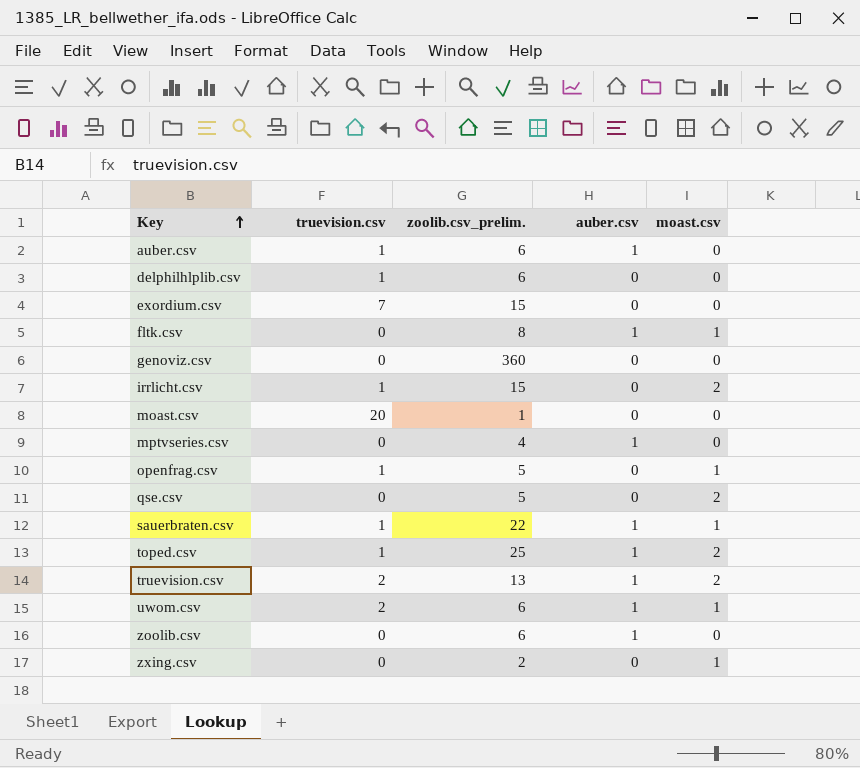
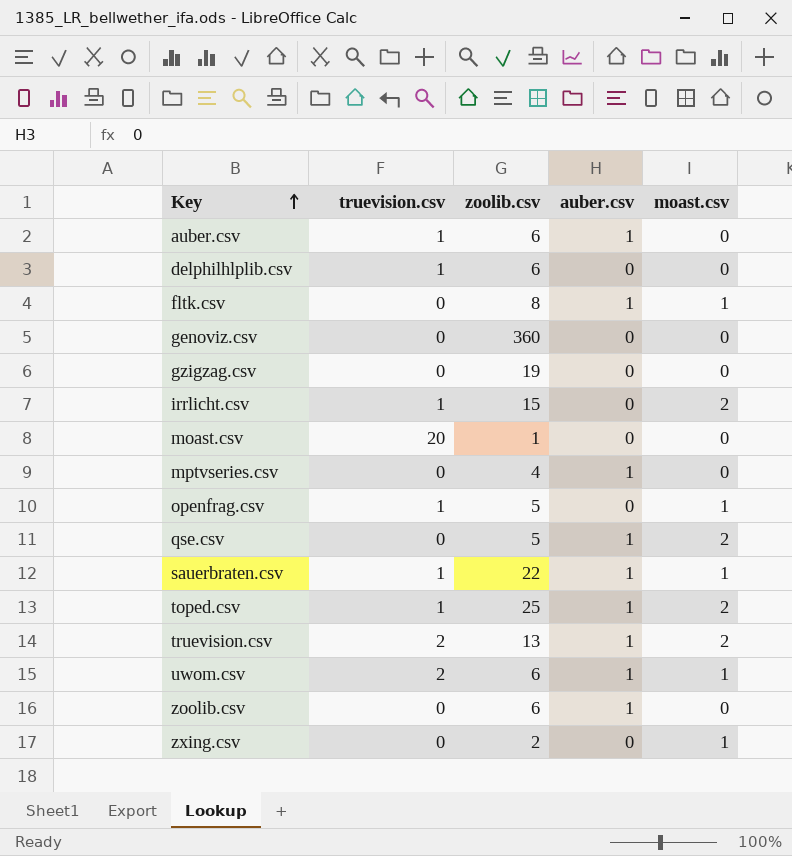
column name: zoolib.csv_prelim. -> zoolib.csv
row exordium.csv: 7 | 15 | 0 | 0 -> none
row gzigzag.csv: none -> 0 | 19 | 0 | 0
qse.csv | auber.csv: 0 -> 1

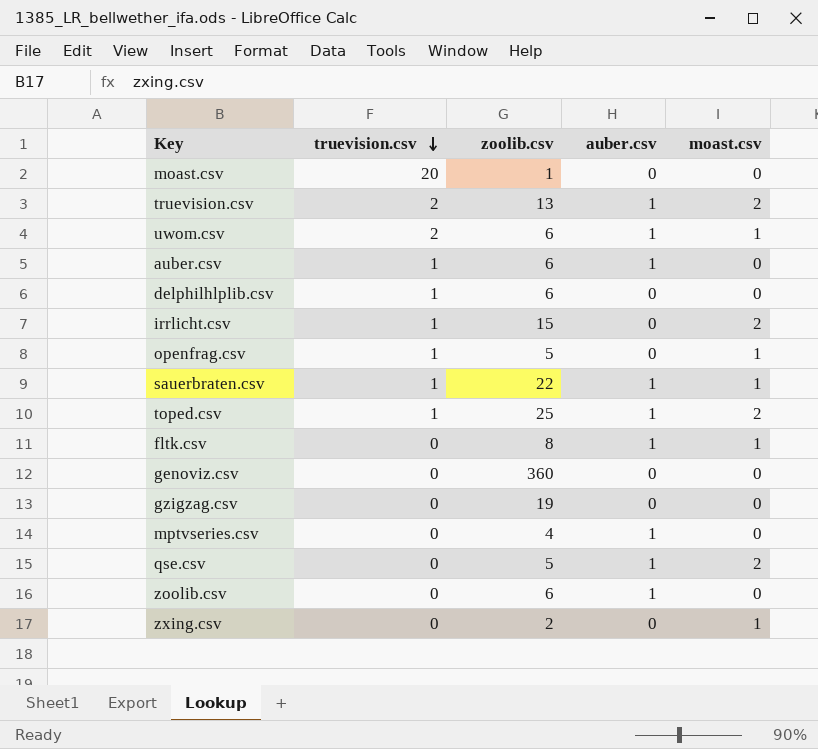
row order: Key ascending -> truevision.csv descending

